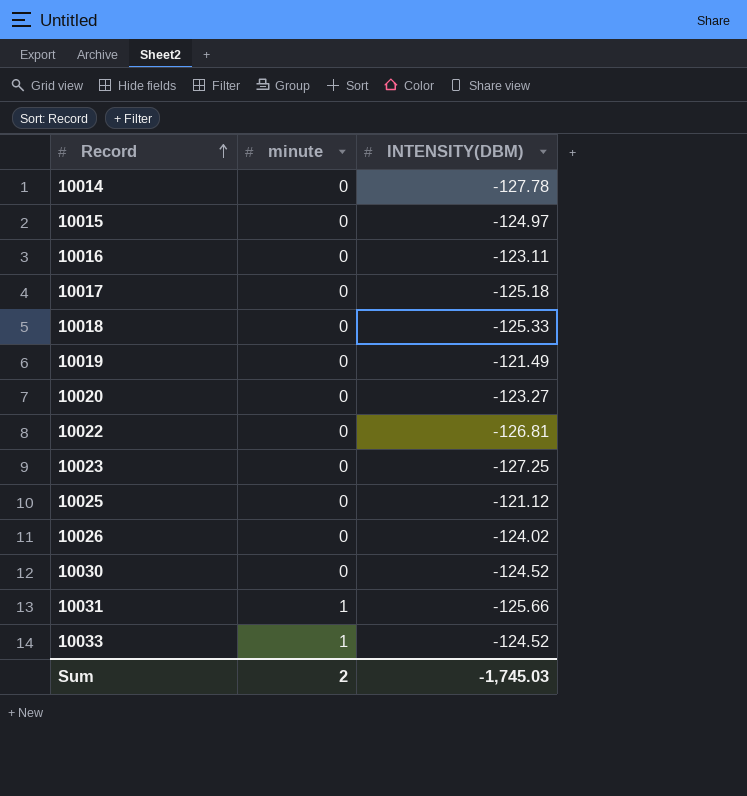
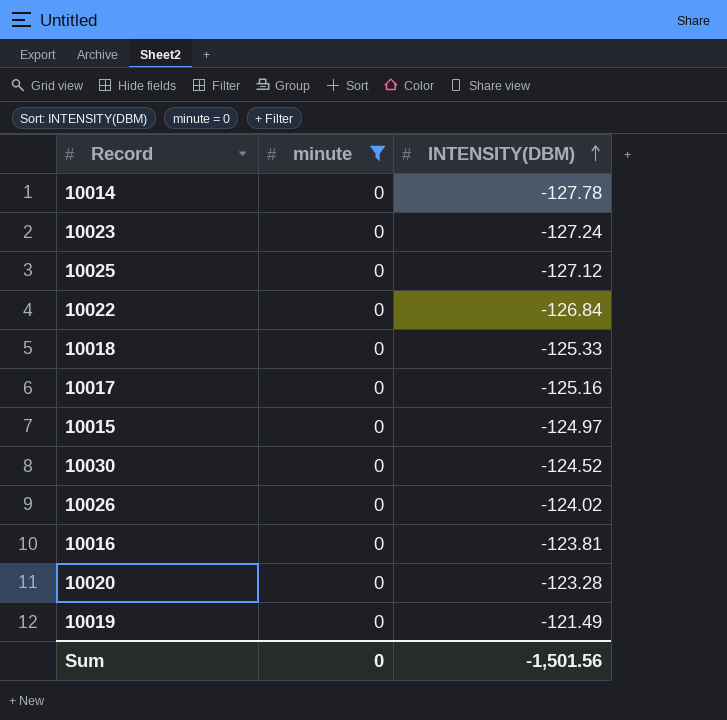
filter: none -> minute = 0
row order: Record ascending -> INTENSITY(DBM) ascending
10023 | INTENSITY(DBM): -127.25 -> -127.24
10025 | INTENSITY(DBM): -121.12 -> -127.12
10022 | INTENSITY(DBM): -126.81 -> -126.84
10017 | INTENSITY(DBM): -125.18 -> -125.16
10016 | INTENSITY(DBM): -123.11 -> -123.81
10020 | INTENSITY(DBM): -123.27 -> -123.28
Sum | minute: 2 -> 0
Sum | INTENSITY(DBM): -1,745.03 -> -1,501.56

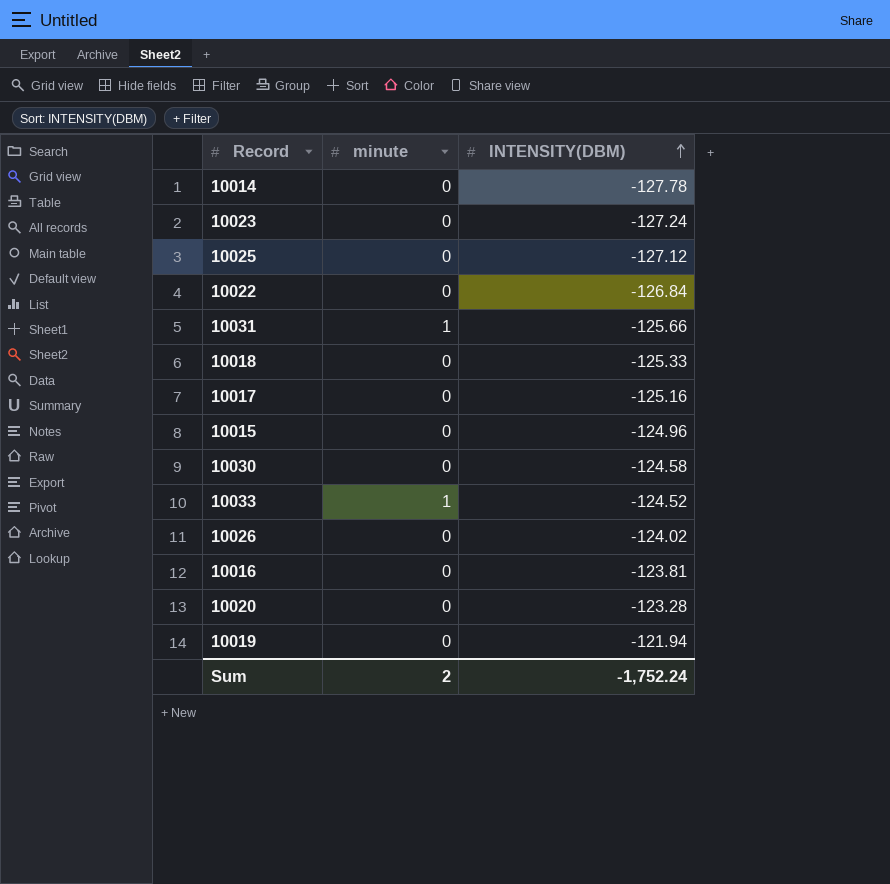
filter: minute = 0 -> none
10015 | INTENSITY(DBM): -124.97 -> -124.96
10030 | INTENSITY(DBM): -124.52 -> -124.58
10019 | INTENSITY(DBM): -121.49 -> -121.94
Sum | minute: 0 -> 2
Sum | INTENSITY(DBM): -1,501.56 -> -1,752.24

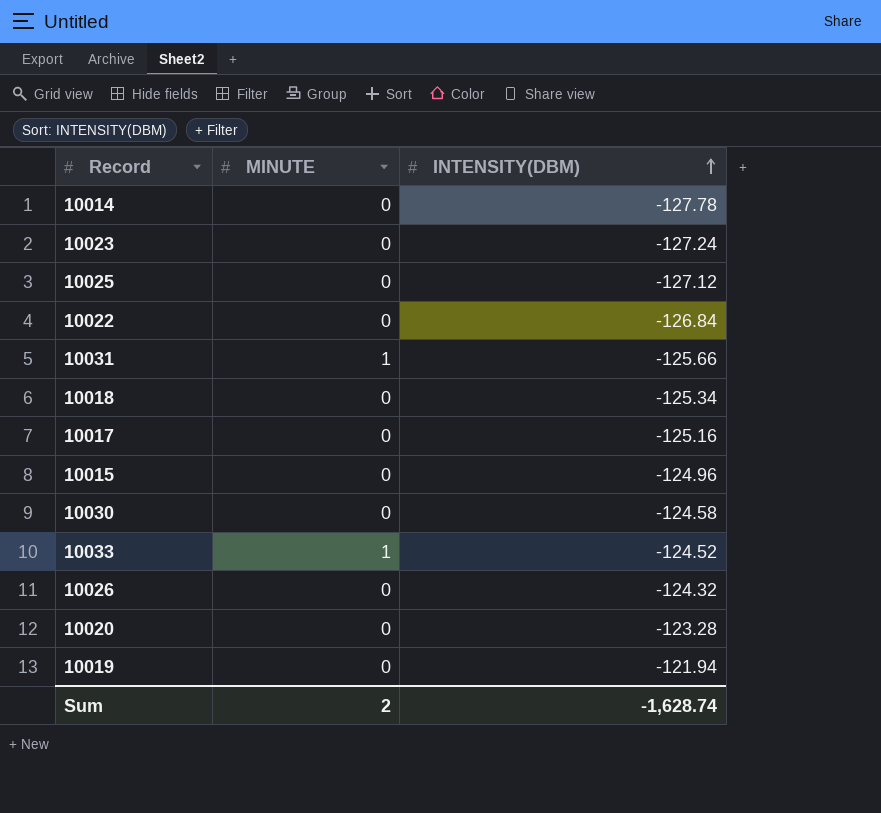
column name: minute -> MINUTE
row 10016: 0 | -123.81 -> none
10018 | INTENSITY(DBM): -125.33 -> -125.34
10026 | INTENSITY(DBM): -124.02 -> -124.32
Sum | INTENSITY(DBM): -1,752.24 -> -1,628.74

